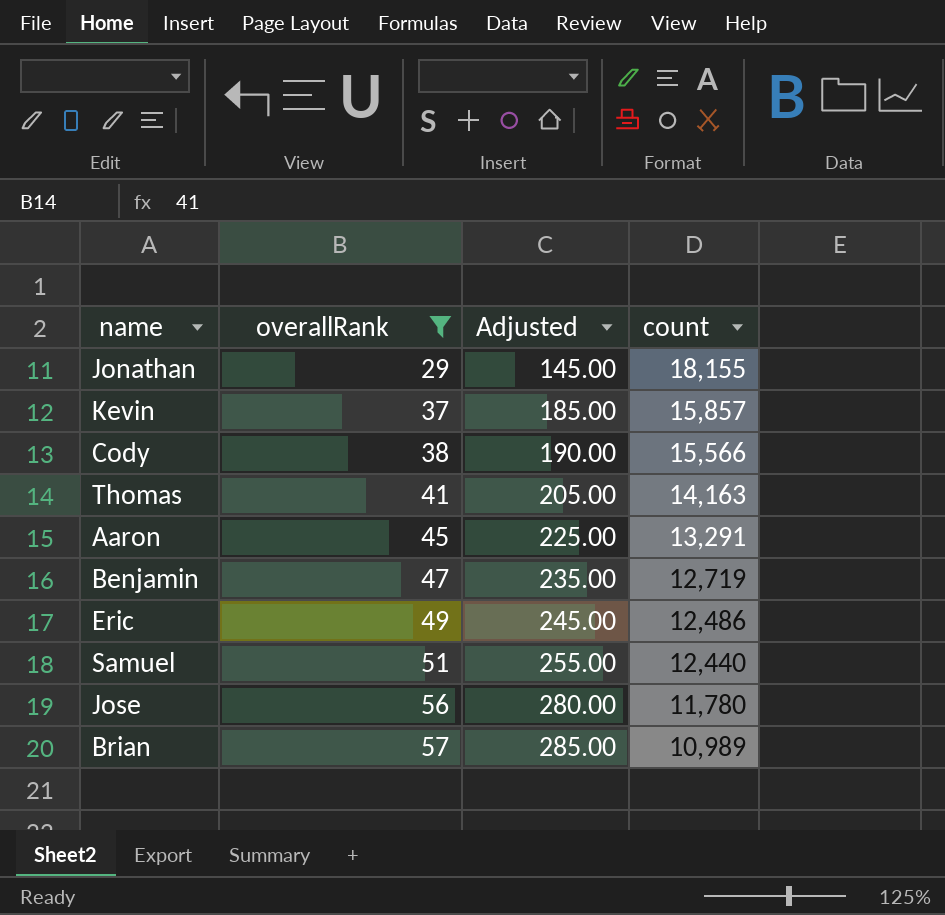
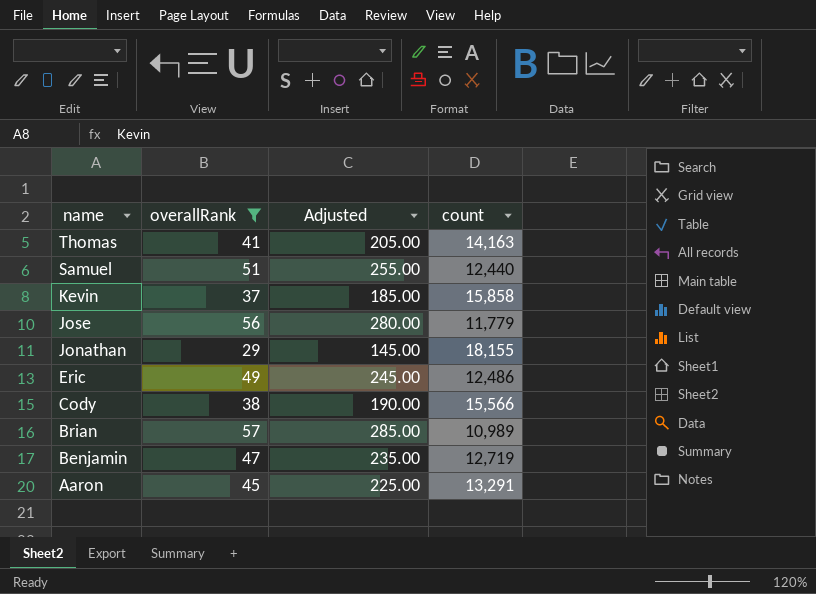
row order: overallRank ascending -> name descending
Kevin | count: 15,857 -> 15,858
Jose | count: 11,780 -> 11,779

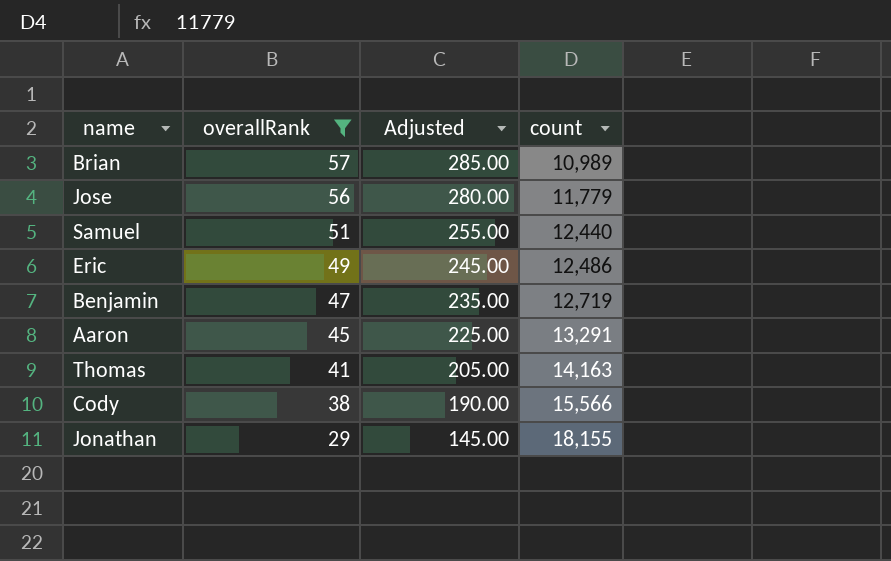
row order: name descending -> overallRank descending
row Kevin: 37 | 185.00 | 15,858 -> none

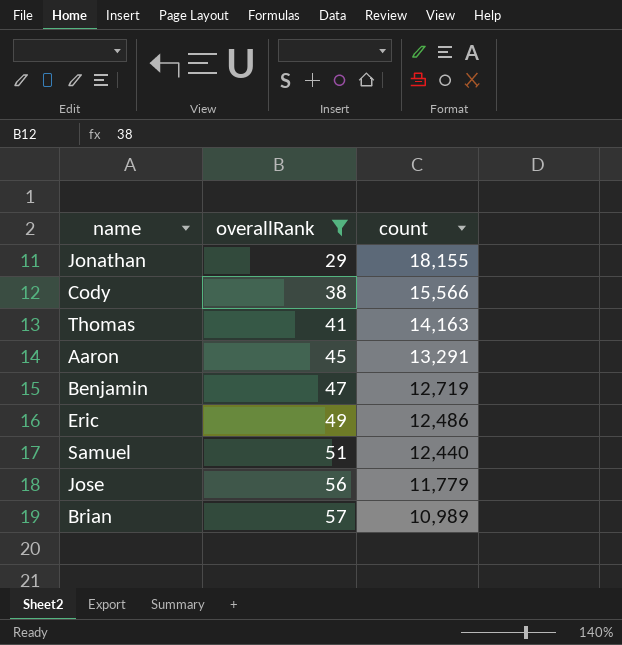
row order: overallRank descending -> overallRank ascending
column Adjusted | formula: [overallRank] * 5 -> none

